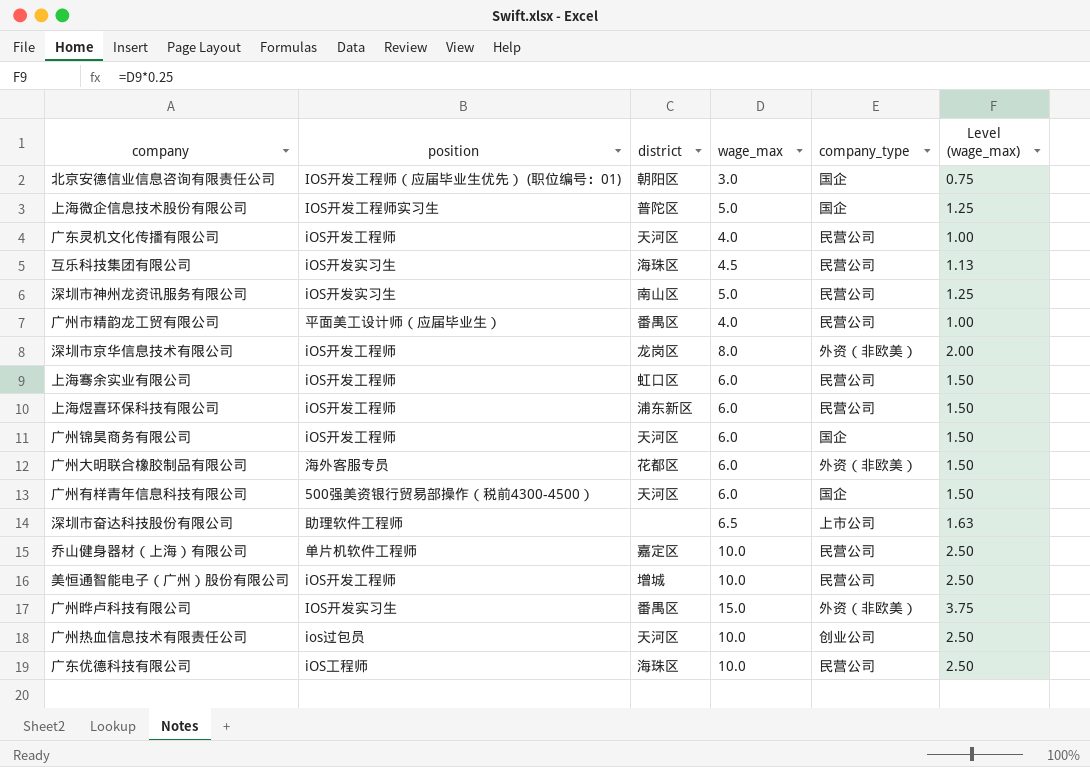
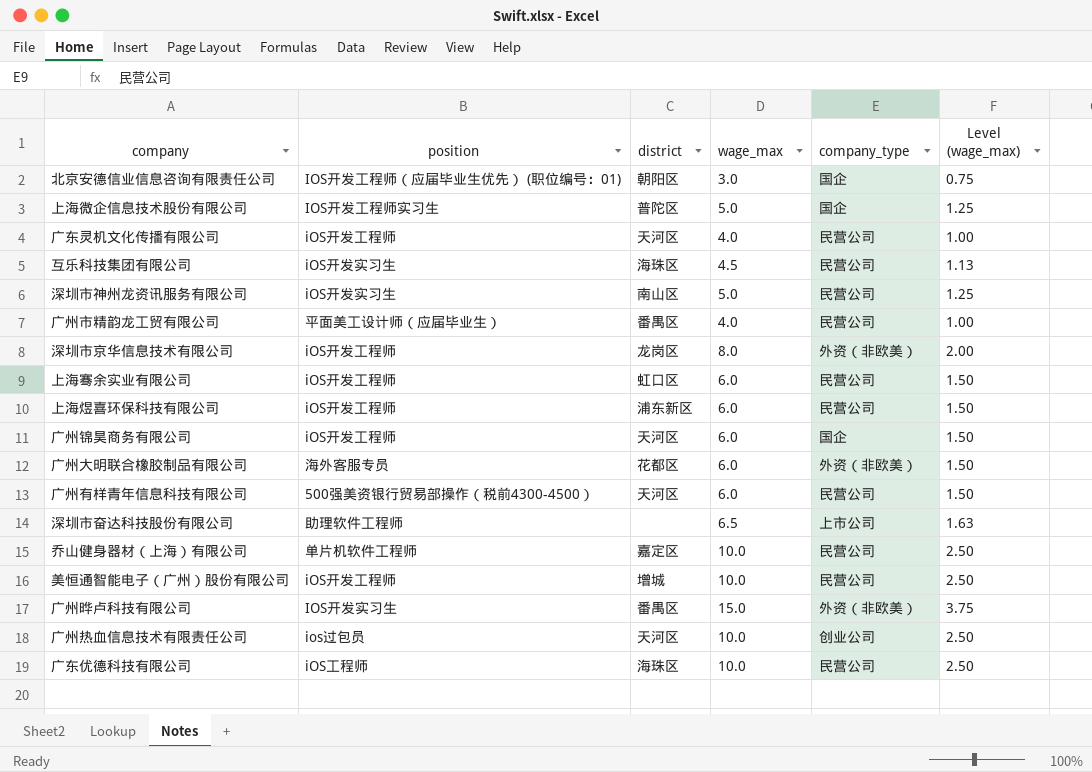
广州有样青年信息科技有限公司 | company_type: 国企 -> 民营公司

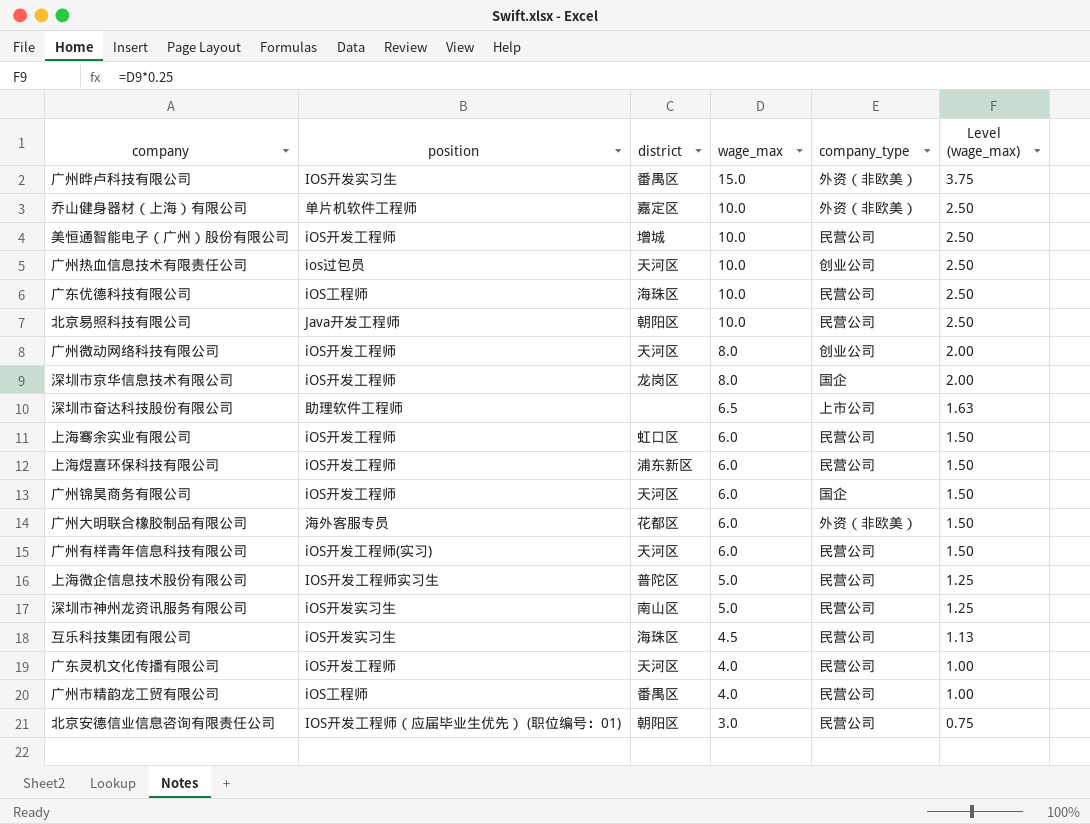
row order: none -> wage_max descending
乔山健身器材（上海）有限公司 | company_type: 民营公司 -> 外资（非欧美）
row 北京易照科技有限公司: none -> Java开发工程师 | 朝阳区 | 10.0 | 民营公司 | 2.50
row 广州微动网络科技有限公司: none -> iOS开发工程师 | 天河区 | 8.0 | 创业公司 | 2.00
深圳市京华信息技术有限公司 | company_type: 外资（非欧美） -> 国企
广州有样青年信息科技有限公司 | position: 500强美资银行贸易部操作（税前4300-4500） -> iOS开发工程师(实习)
上海微企信息技术股份有限公司 | company_type: 国企 -> 民营公司
广州市精韵龙工贸有限公司 | position: 平面美工设计师（应届毕业生） -> iOS工程师
北京安德信业信息咨询有限责任公司 | company_type: 国企 -> 民营公司

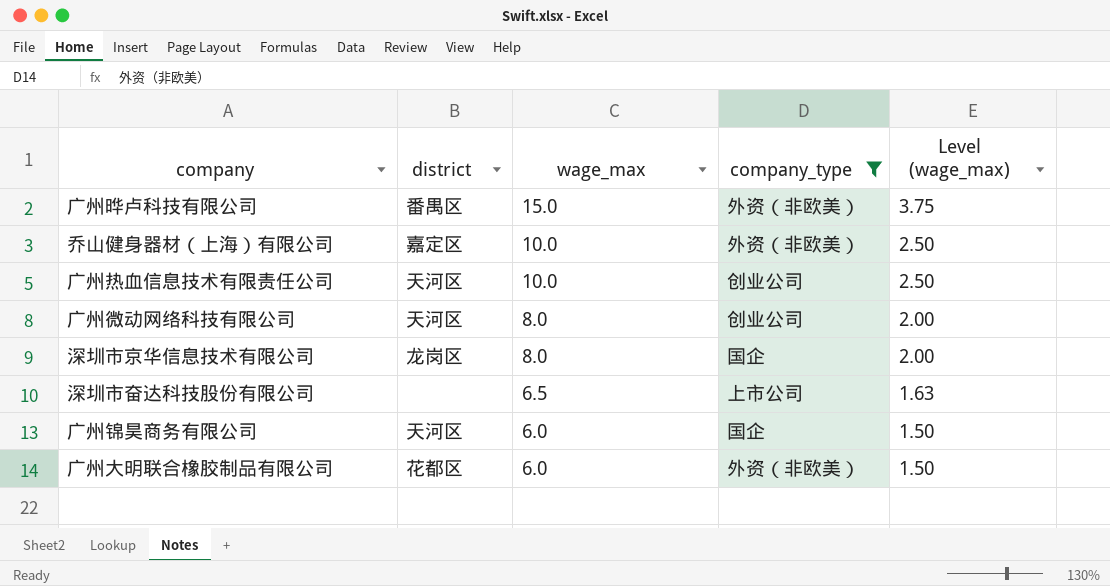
filter: none -> company_type != 民营公司
column position | position: 2 -> none

